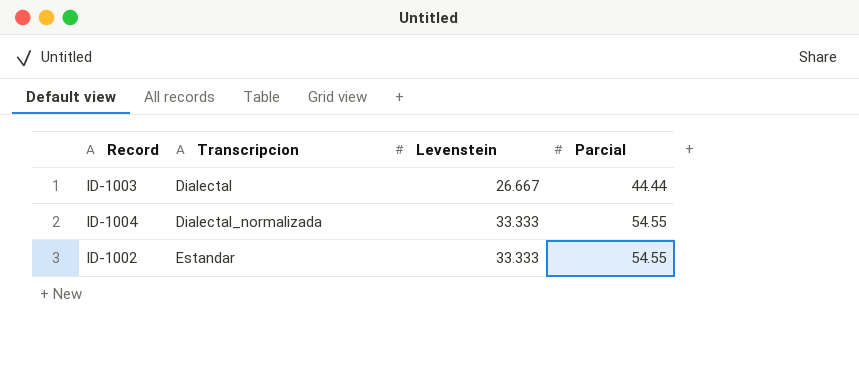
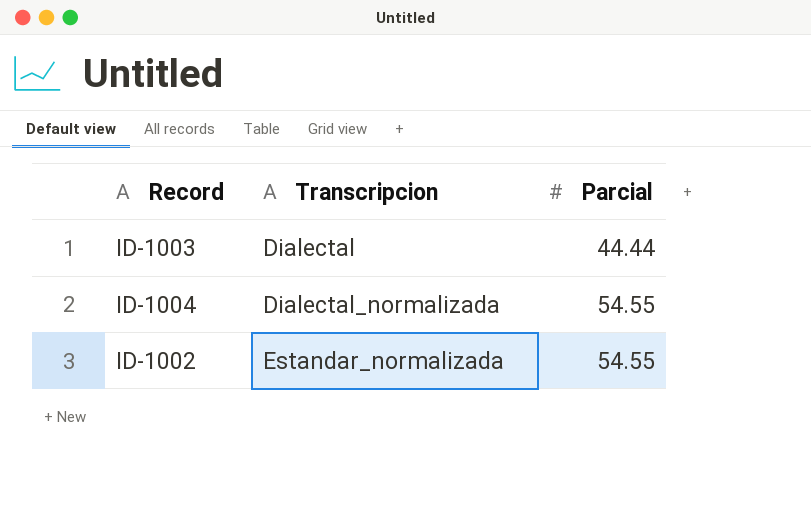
column Levenstein | position: 3 -> none
ID-1002 | Transcripcion: Estandar -> Estandar_normalizada

